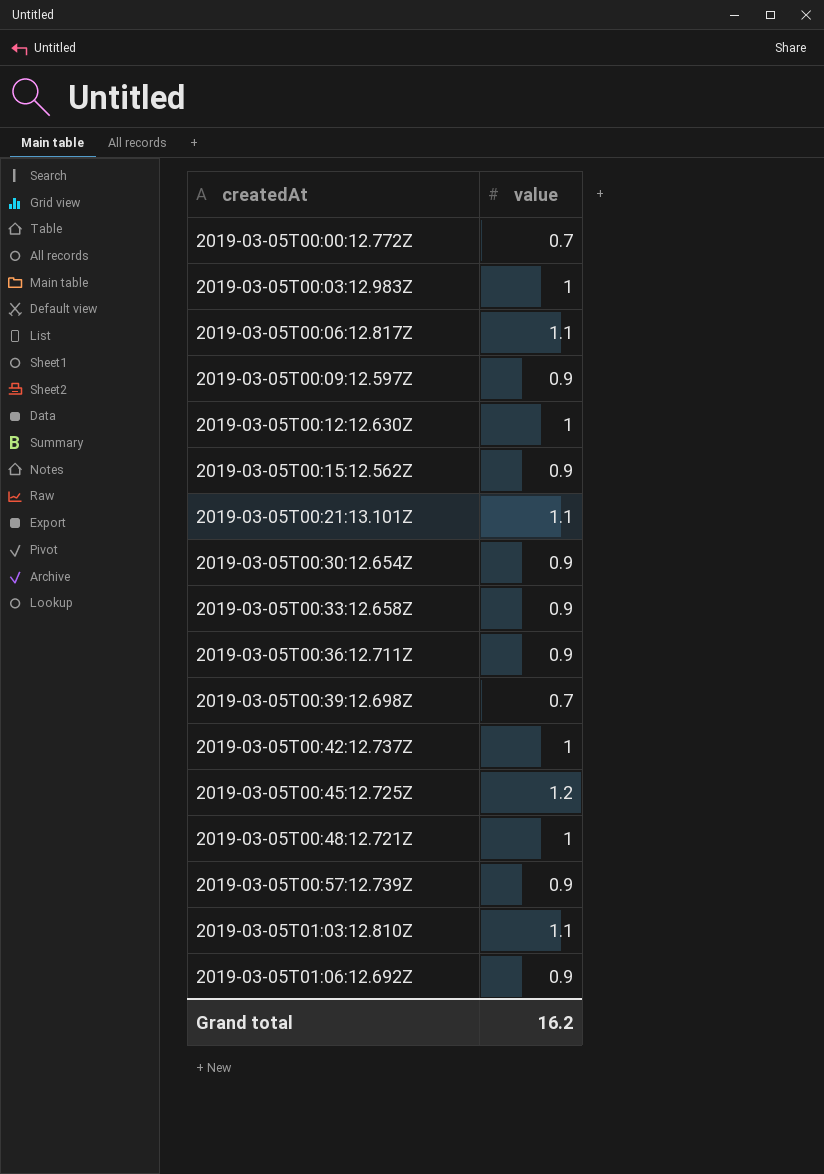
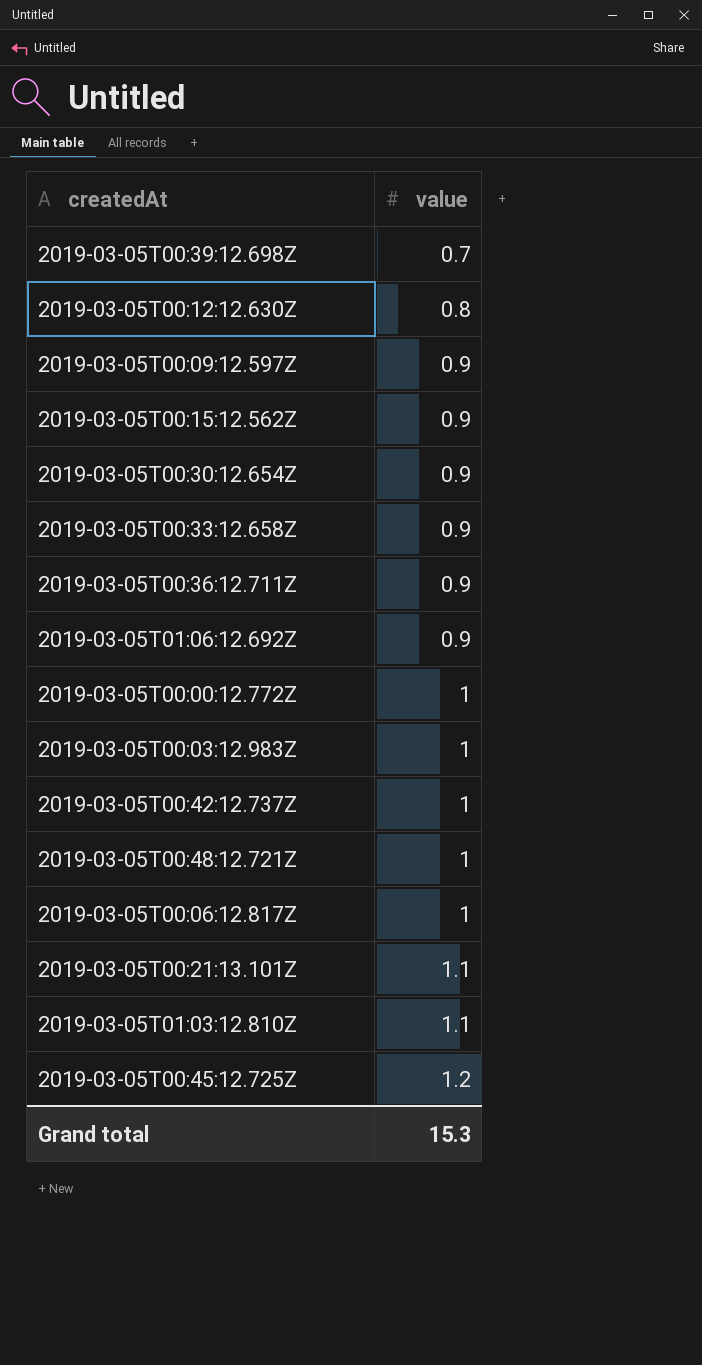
row order: createdAt ascending -> value ascending
row 2019-03-05T00:57:12.739Z: 0.9 -> none
2019-03-05T00:12:12.630Z | value: 1 -> 0.8
2019-03-05T00:00:12.772Z | value: 0.7 -> 1
2019-03-05T00:06:12.817Z | value: 1.1 -> 1
Grand total | value: 16.2 -> 15.3

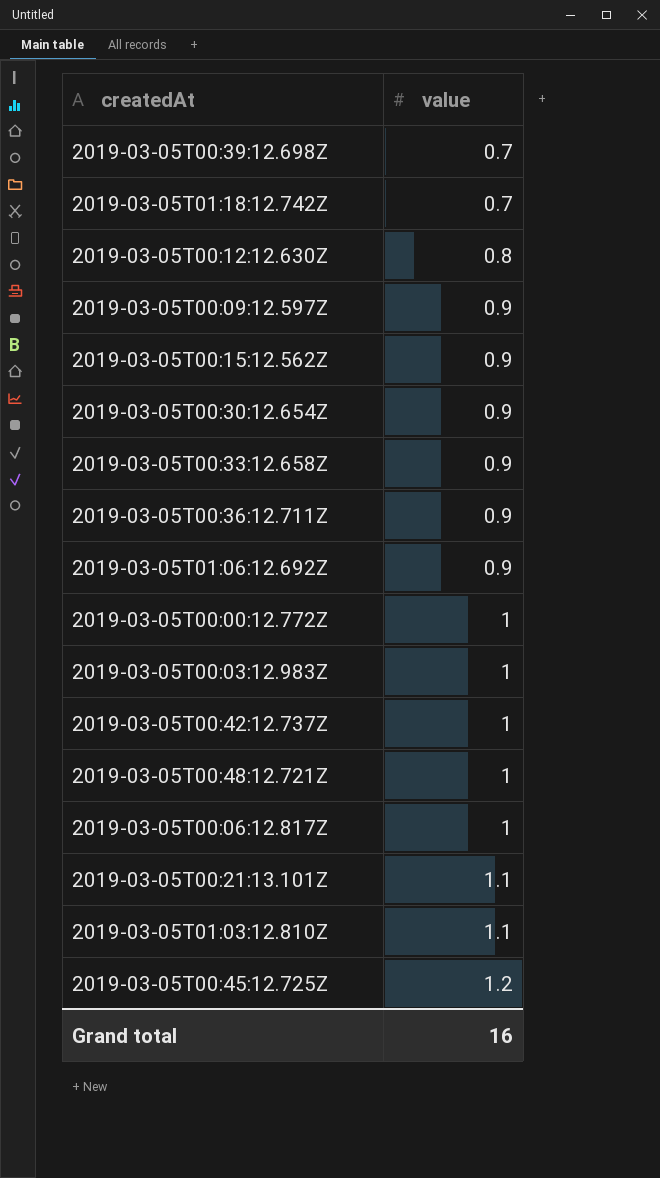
row 2019-03-05T01:18:12.742Z: none -> 0.7
Grand total | value: 15.3 -> 16

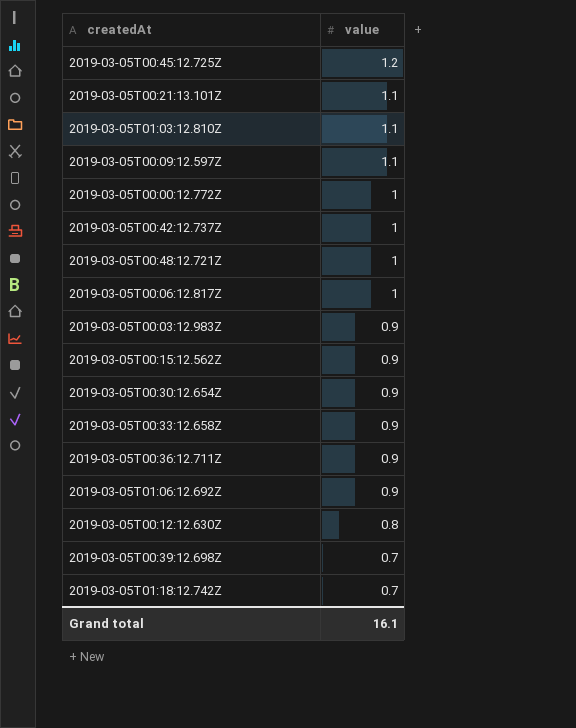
row order: value ascending -> value descending
2019-03-05T00:09:12.597Z | value: 0.9 -> 1.1
2019-03-05T00:03:12.983Z | value: 1 -> 0.9
Grand total | value: 16 -> 16.1

